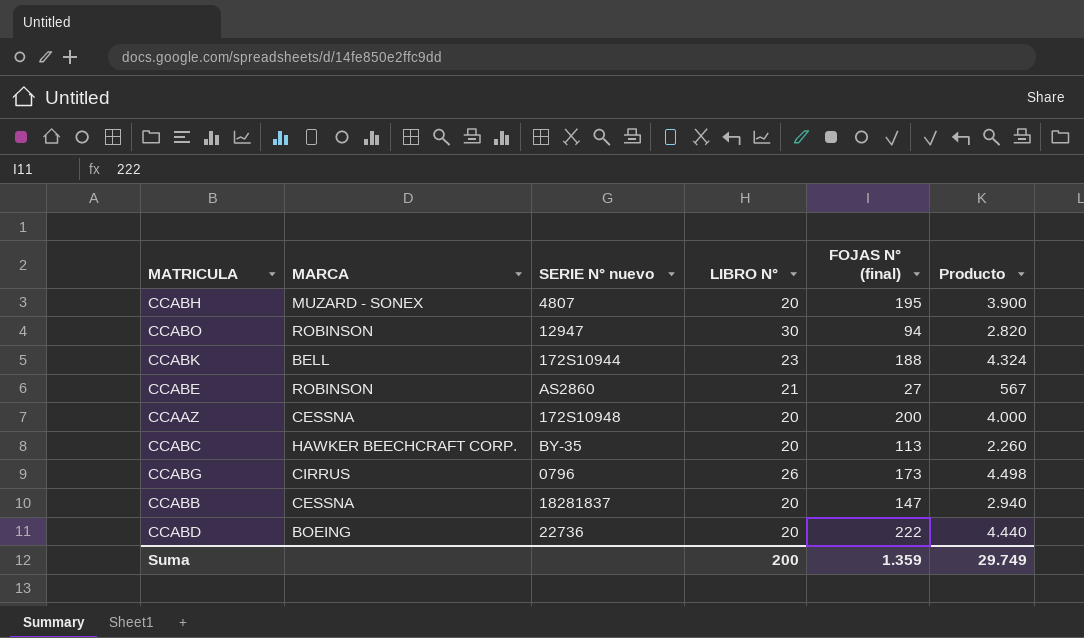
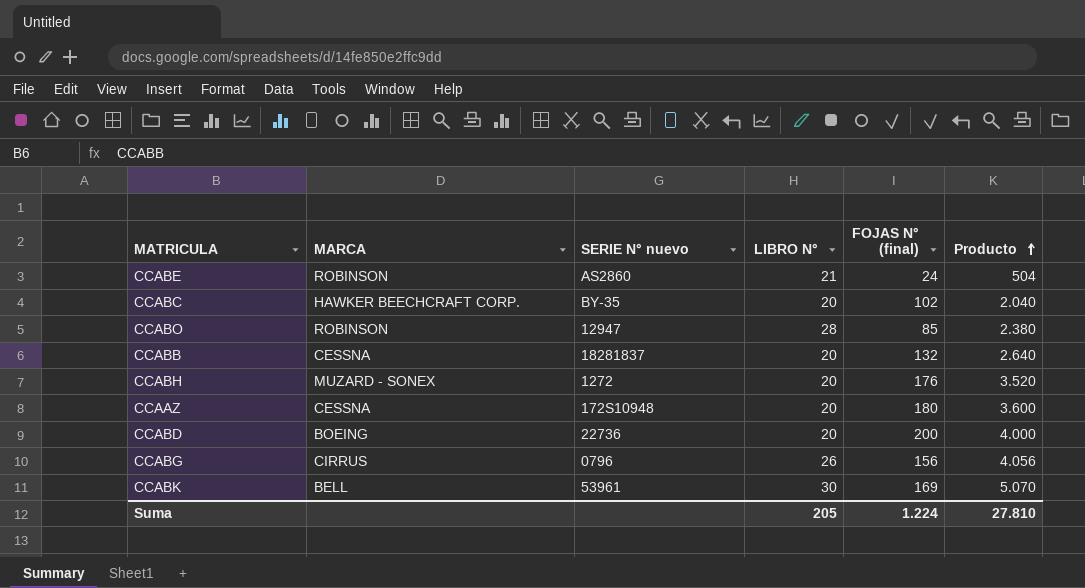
row order: none -> Producto ascending
CCABE | FOJAS N° (final): 27 -> 24
CCABE | Producto: 567 -> 504
CCABC | FOJAS N° (final): 113 -> 102
CCABC | Producto: 2.260 -> 2.040
CCABO | LIBRO N°: 30 -> 28
CCABO | FOJAS N° (final): 94 -> 85
CCABO | Producto: 2.820 -> 2.380
CCABB | FOJAS N° (final): 147 -> 132
CCABB | Producto: 2.940 -> 2.640
CCABH | SERIE N° nuevo: 4807 -> 1272
CCABH | FOJAS N° (final): 195 -> 176
CCABH | Producto: 3.900 -> 3.520
CCAAZ | FOJAS N° (final): 200 -> 180
CCAAZ | Producto: 4.000 -> 3.600
CCABD | FOJAS N° (final): 222 -> 200
CCABD | Producto: 4.440 -> 4.000
CCABG | FOJAS N° (final): 173 -> 156
CCABG | Producto: 4.498 -> 4.056
CCABK | SERIE N° nuevo: 172S10944 -> 53961
CCABK | LIBRO N°: 23 -> 30
CCABK | FOJAS N° (final): 188 -> 169
CCABK | Producto: 4.324 -> 5.070
Suma | LIBRO N°: 200 -> 205
Suma | FOJAS N° (final): 1.359 -> 1.224
Suma | Producto: 29.749 -> 27.810

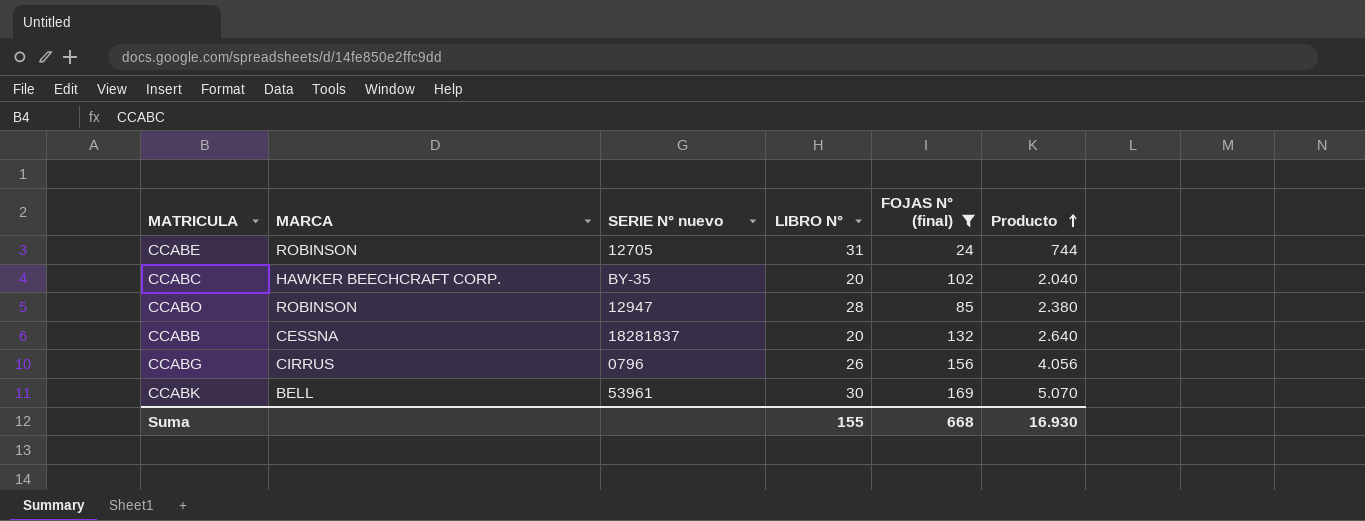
filter: none -> FOJAS N° (final) <= 169
CCABE | SERIE N° nuevo: AS2860 -> 12705
CCABE | LIBRO N°: 21 -> 31
CCABE | Producto: 504 -> 744
Suma | LIBRO N°: 205 -> 155
Suma | FOJAS N° (final): 1.224 -> 668
Suma | Producto: 27.810 -> 16.930

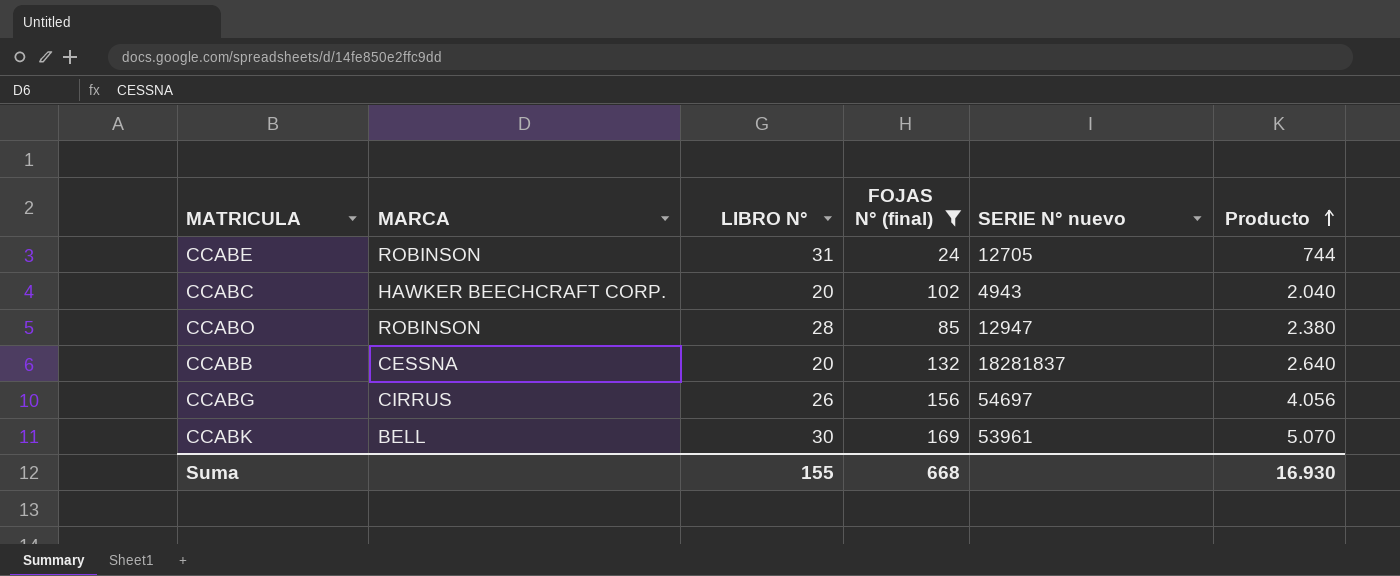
column SERIE N° nuevo | position: 3 -> 5
CCABC | SERIE N° nuevo: BY-35 -> 4943
CCABG | SERIE N° nuevo: 0796 -> 54697

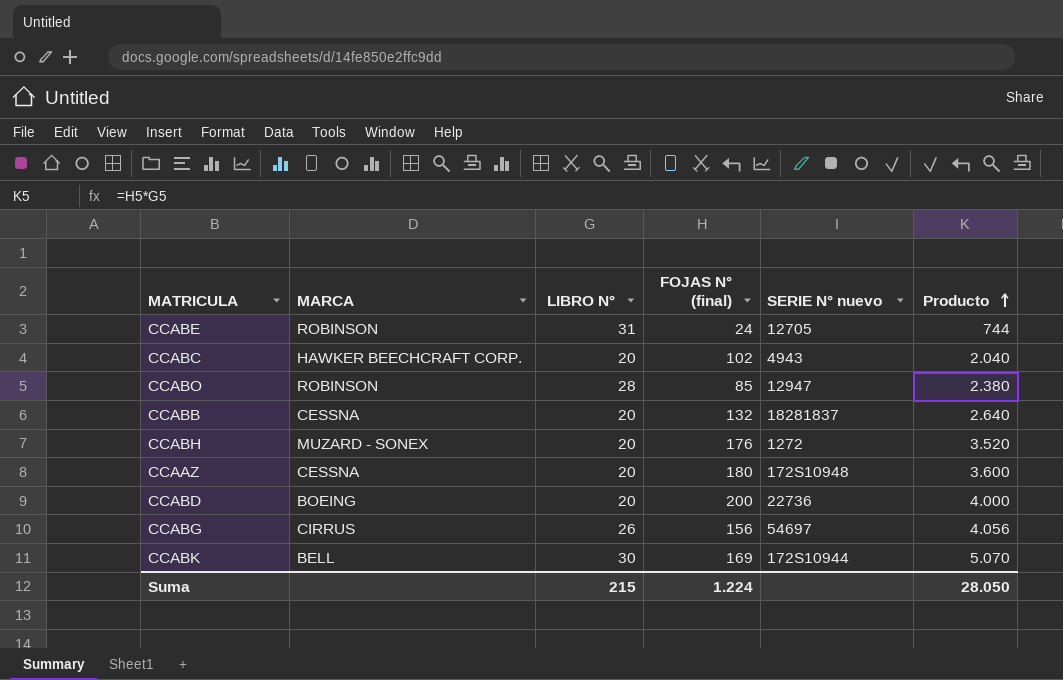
filter: FOJAS N° (final) <= 169 -> none
CCABK | SERIE N° nuevo: 53961 -> 172S10944
Suma | LIBRO N°: 155 -> 215
Suma | FOJAS N° (final): 668 -> 1.224
Suma | Producto: 16.930 -> 28.050

